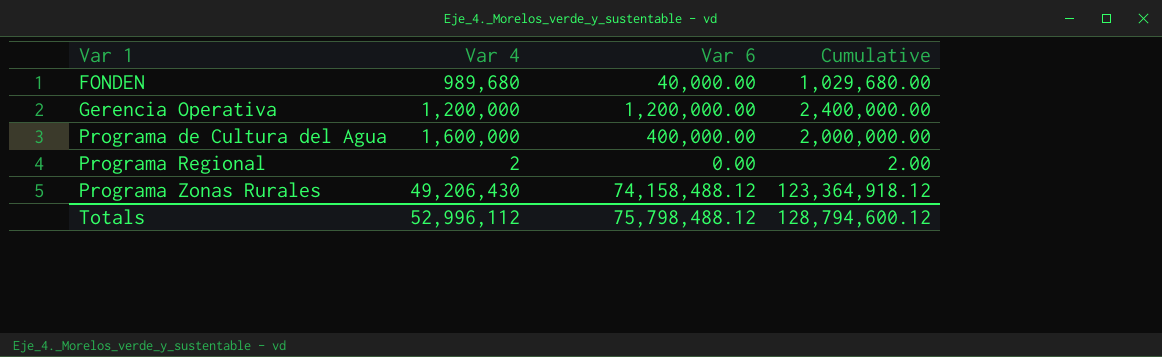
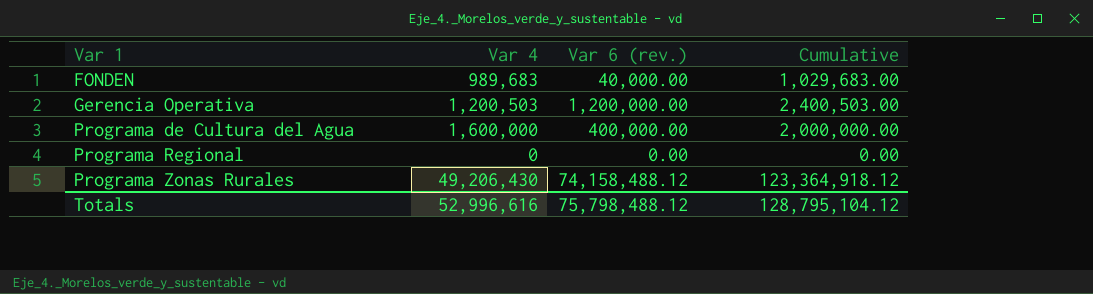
column name: Var 6 -> Var 6 (rev.)
FONDEN | Var 4: 989,680 -> 989,683
FONDEN | Cumulative: 1,029,680.00 -> 1,029,683.00
Gerencia Operativa | Var 4: 1,200,000 -> 1,200,503
Gerencia Operativa | Cumulative: 2,400,000.00 -> 2,400,503.00
Programa Regional | Var 4: 2 -> 0
Programa Regional | Cumulative: 2.00 -> 0.00
Totals | Var 4: 52,996,112 -> 52,996,616
Totals | Cumulative: 128,794,600.12 -> 128,795,104.12

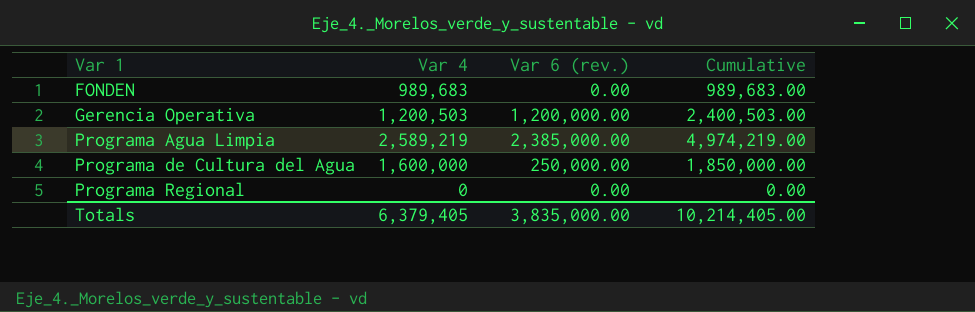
row Programa Zonas Rurales: 49,206,430 | 74,158,488.12 | 123,364,918.12 -> none
FONDEN | Var 6 (rev.): 40,000.00 -> 0.00
FONDEN | Cumulative: 1,029,683.00 -> 989,683.00
row Programa Agua Limpia: none -> 2,589,219 | 2,385,000.00 | 4,974,219.00
Programa de Cultura del Agua | Var 6 (rev.): 400,000.00 -> 250,000.00
Programa de Cultura del Agua | Cumulative: 2,000,000.00 -> 1,850,000.00
Totals | Var 4: 52,996,616 -> 6,379,405
Totals | Var 6 (rev.): 75,798,488.12 -> 3,835,000.00
Totals | Cumulative: 128,795,104.12 -> 10,214,405.00

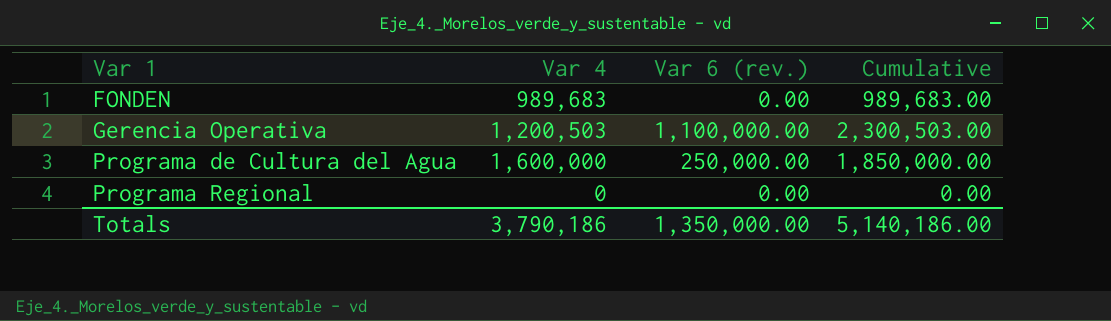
row Programa Agua Limpia: 2,589,219 | 2,385,000.00 | 4,974,219.00 -> none
Gerencia Operativa | Var 6 (rev.): 1,200,000.00 -> 1,100,000.00
Gerencia Operativa | Cumulative: 2,400,503.00 -> 2,300,503.00
Totals | Var 4: 6,379,405 -> 3,790,186
Totals | Var 6 (rev.): 3,835,000.00 -> 1,350,000.00
Totals | Cumulative: 10,214,405.00 -> 5,140,186.00

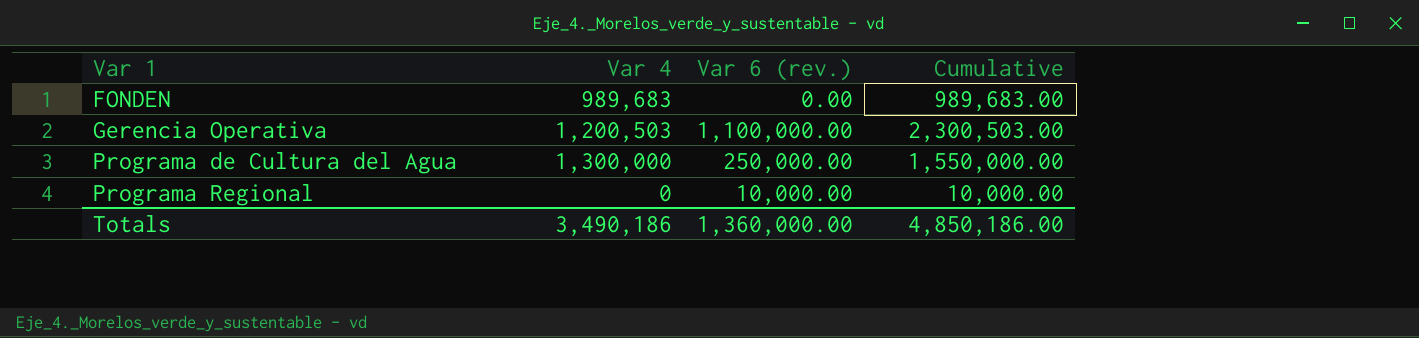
Programa de Cultura del Agua | Var 4: 1,600,000 -> 1,300,000
Programa de Cultura del Agua | Cumulative: 1,850,000.00 -> 1,550,000.00
Programa Regional | Var 6 (rev.): 0.00 -> 10,000.00
Programa Regional | Cumulative: 0.00 -> 10,000.00
Totals | Var 4: 3,790,186 -> 3,490,186
Totals | Var 6 (rev.): 1,350,000.00 -> 1,360,000.00
Totals | Cumulative: 5,140,186.00 -> 4,850,186.00

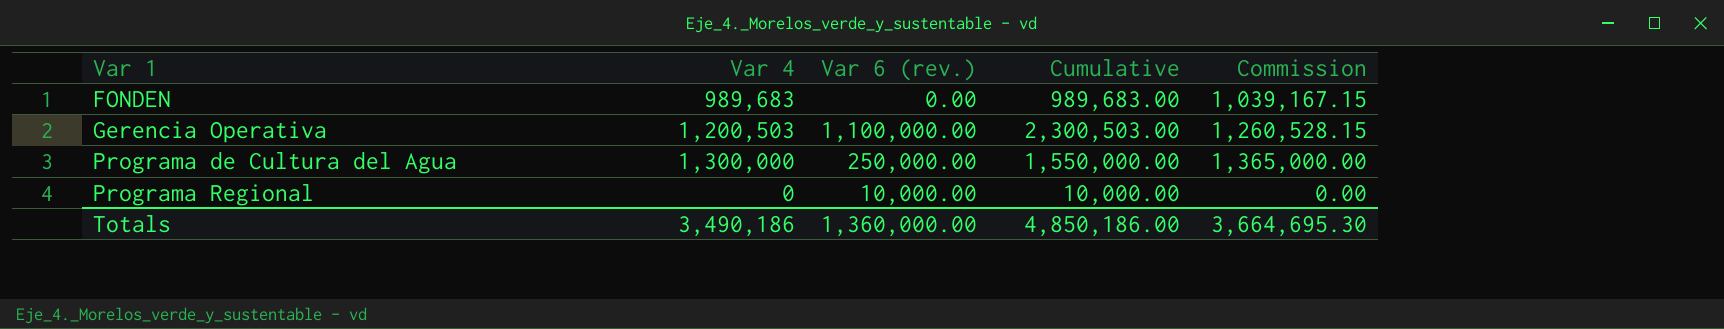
column Commission | formula: none -> [Var 4] * 1.05

